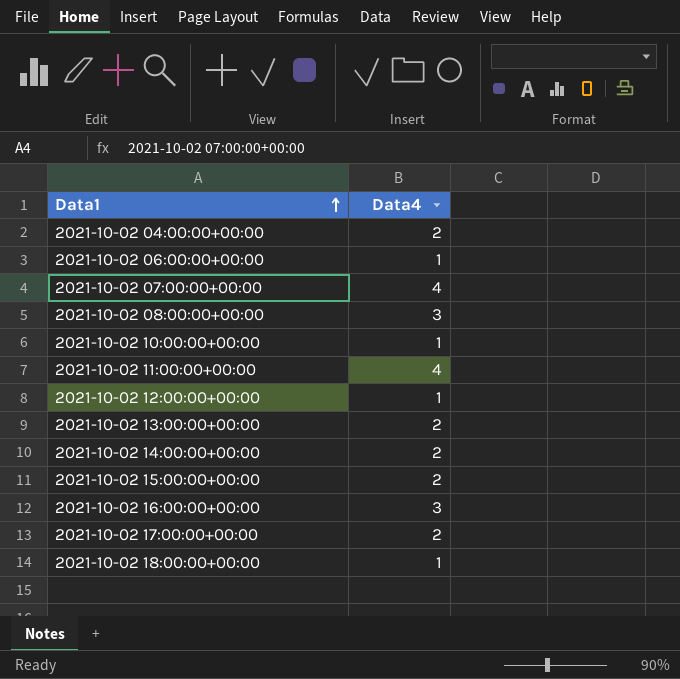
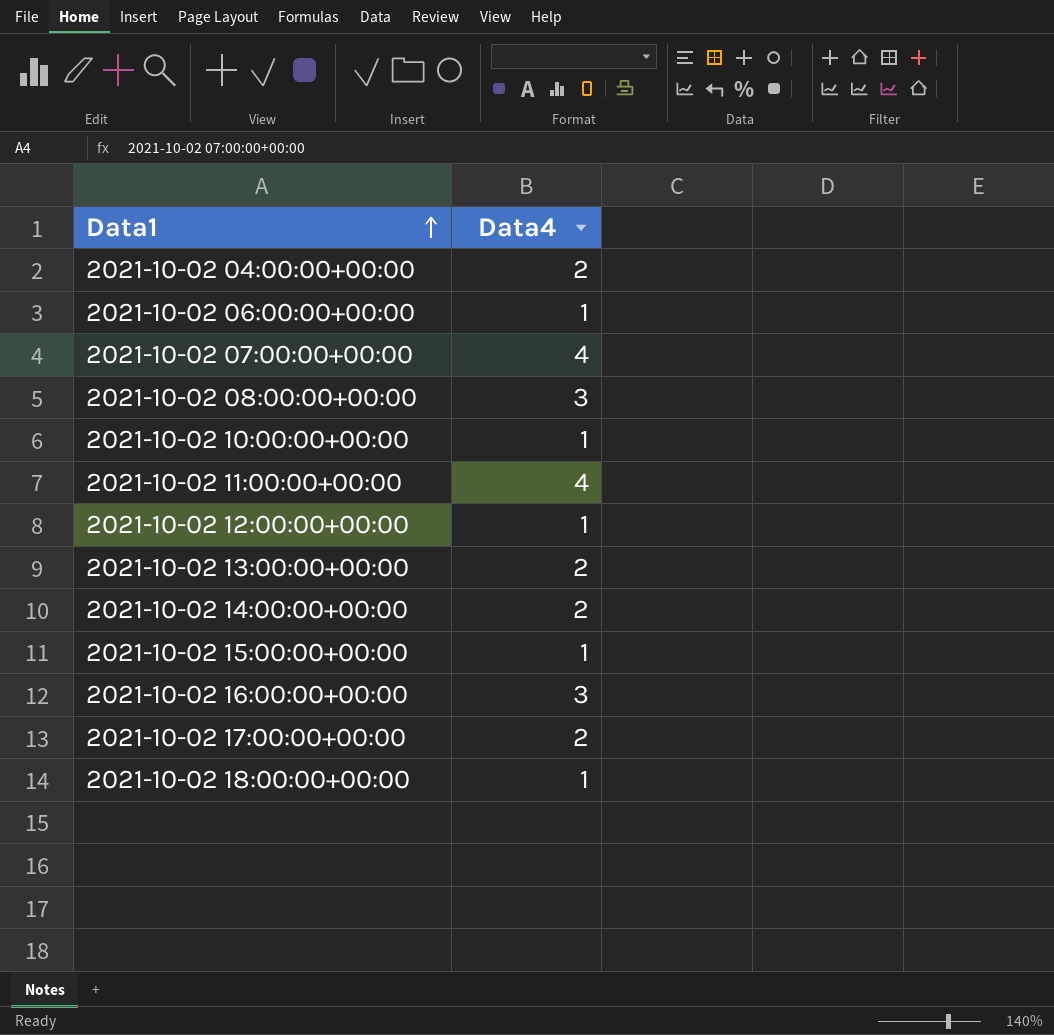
2021-10-02 15:00:00+00:00 | Data4: 2 -> 1

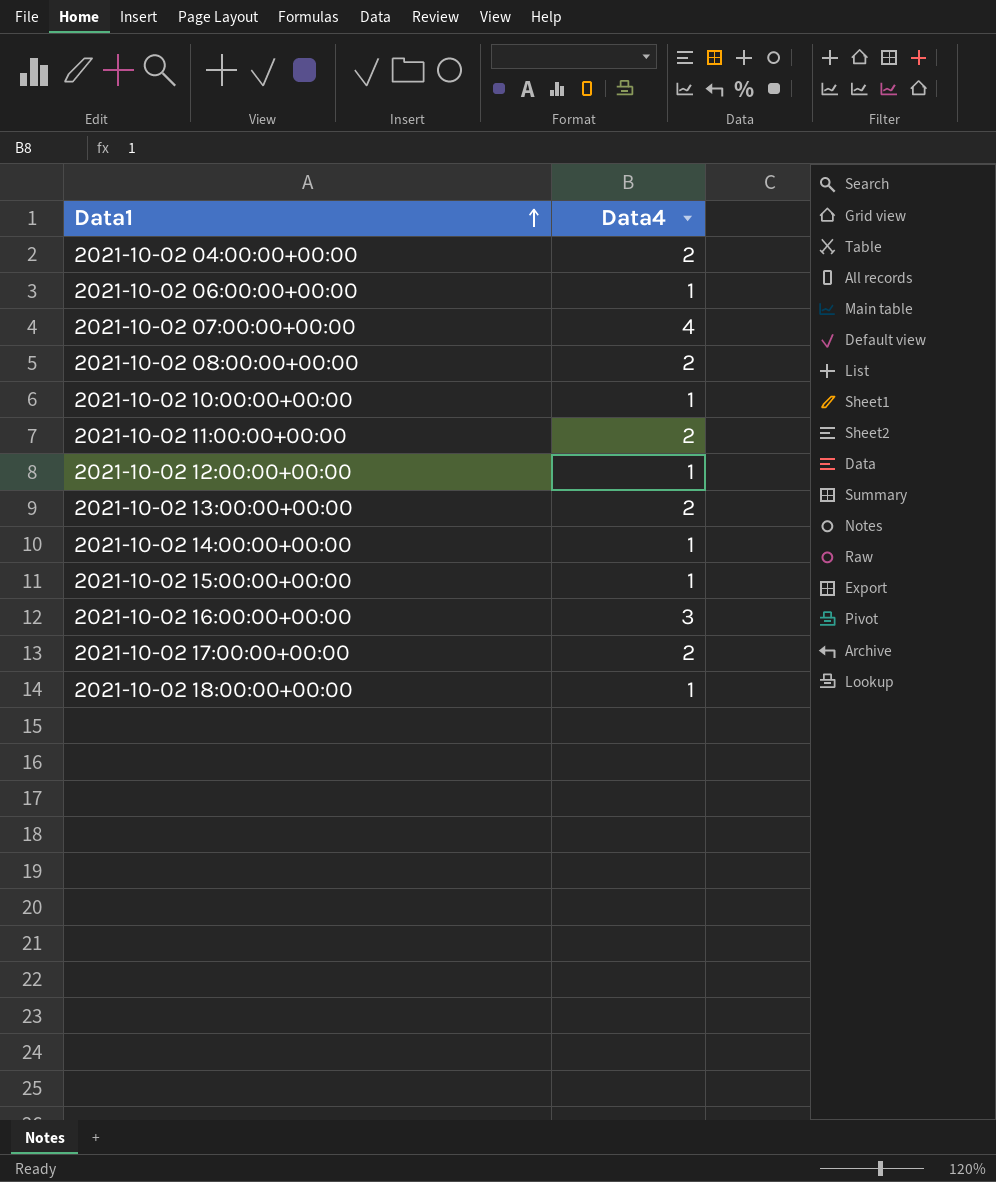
2021-10-02 08:00:00+00:00 | Data4: 3 -> 2
2021-10-02 11:00:00+00:00 | Data4: 4 -> 2
2021-10-02 14:00:00+00:00 | Data4: 2 -> 1

